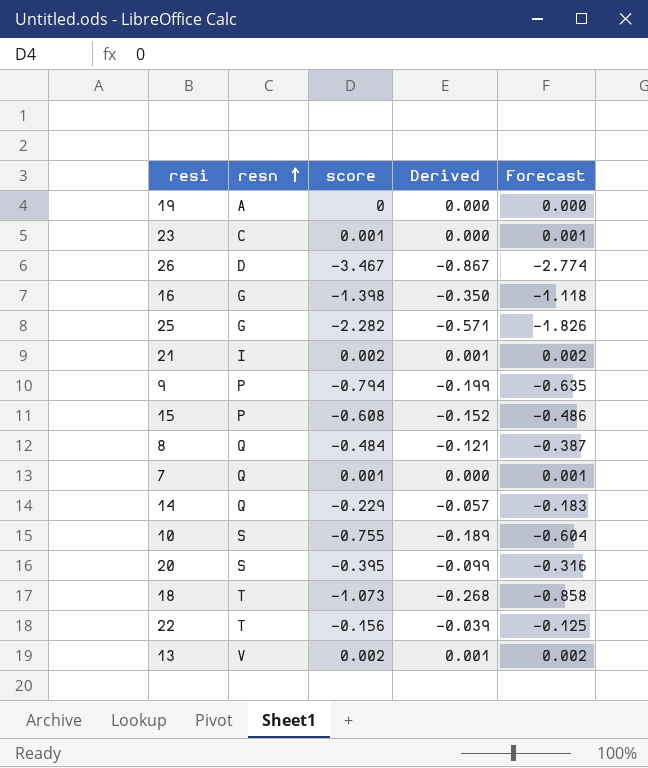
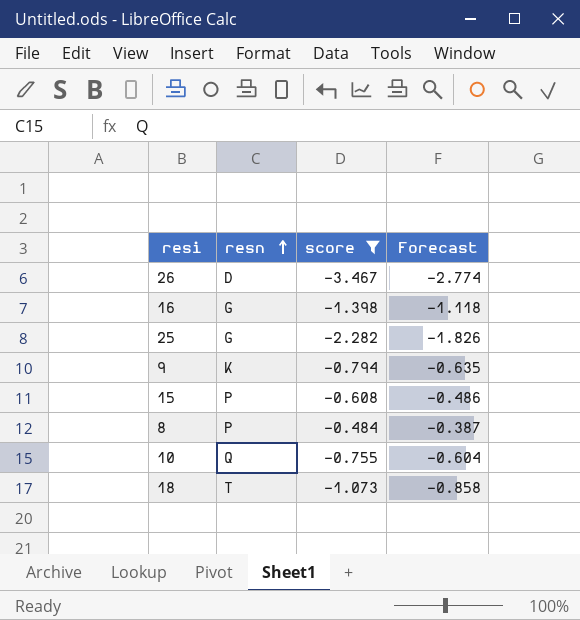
filter: none -> score <= -0.484
column Derived | formula: [score] * 0.25 -> none
9 | resn: P -> K
8 | resn: Q -> P
10 | resn: S -> Q

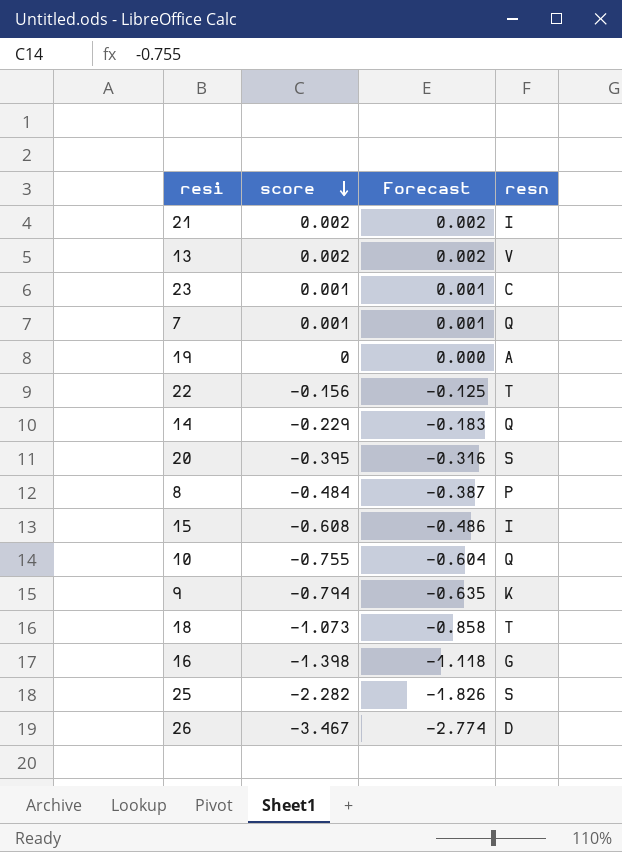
filter: score <= -0.484 -> none
row order: resn ascending -> score descending
column resn | position: 2 -> 4
15 | resn: P -> I
25 | resn: G -> S

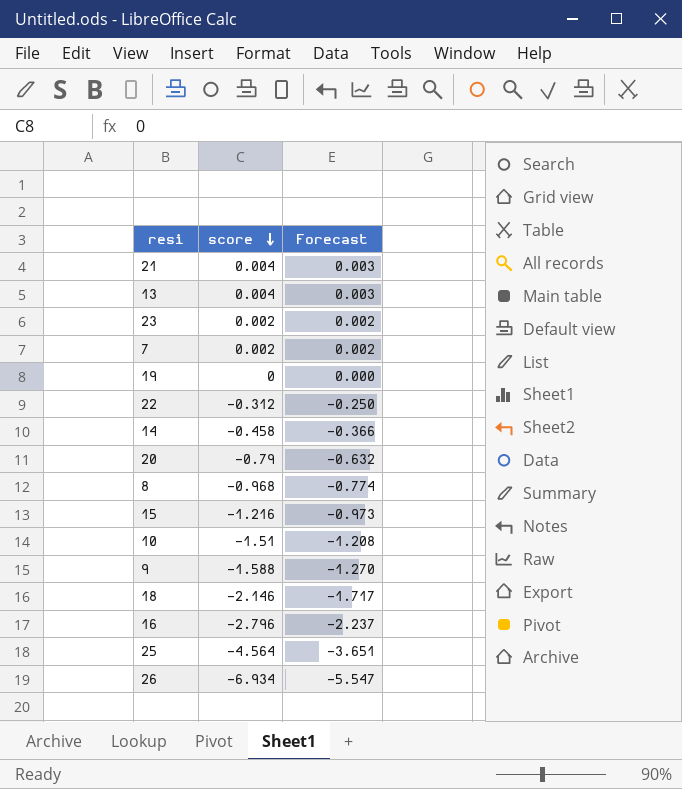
column resn | position: 4 -> none
21 | score: 0.002 -> 0.004
21 | Forecast: 0.002 -> 0.003
13 | score: 0.002 -> 0.004
13 | Forecast: 0.002 -> 0.003
23 | score: 0.001 -> 0.002
23 | Forecast: 0.001 -> 0.002
7 | score: 0.001 -> 0.002
7 | Forecast: 0.001 -> 0.002
22 | score: -0.156 -> -0.312
22 | Forecast: -0.125 -> -0.250
14 | score: -0.229 -> -0.458
14 | Forecast: -0.183 -> -0.366
20 | score: -0.395 -> -0.79
20 | Forecast: -0.316 -> -0.632
8 | score: -0.484 -> -0.968
8 | Forecast: -0.387 -> -0.774
15 | score: -0.608 -> -1.216
15 | Forecast: -0.486 -> -0.973
10 | score: -0.755 -> -1.51
10 | Forecast: -0.604 -> -1.208
9 | score: -0.794 -> -1.588
9 | Forecast: -0.635 -> -1.270
18 | score: -1.073 -> -2.146
18 | Forecast: -0.858 -> -1.717
16 | score: -1.398 -> -2.796
16 | Forecast: -1.118 -> -2.237
25 | score: -2.282 -> -4.564
25 | Forecast: -1.826 -> -3.651
26 | score: -3.467 -> -6.934
26 | Forecast: -2.774 -> -5.547

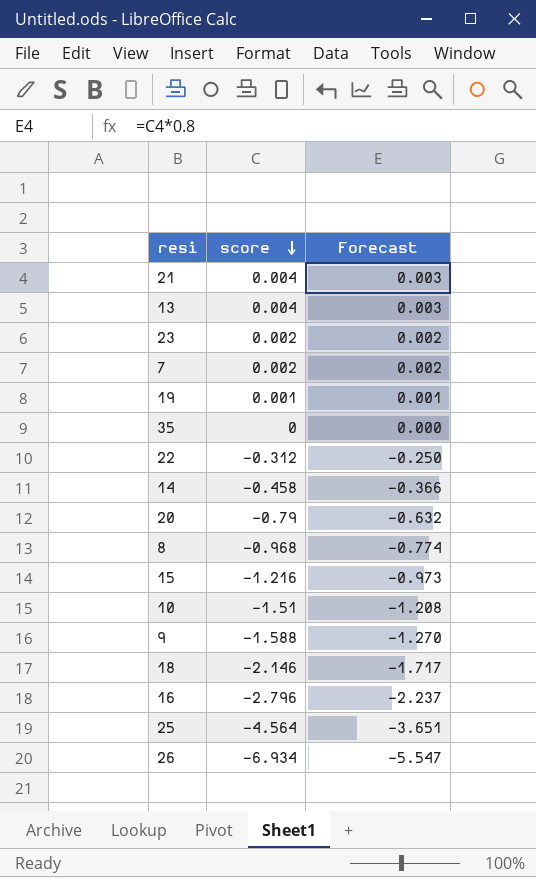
19 | score: 0 -> 0.001
19 | Forecast: 0.000 -> 0.001
row 35: none -> 0 | 0.000

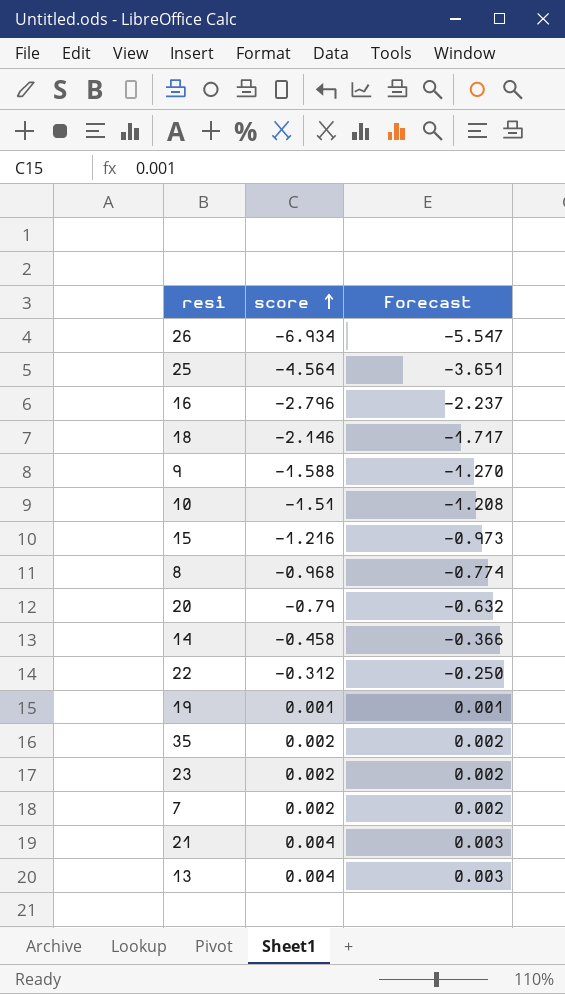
row order: score descending -> score ascending
35 | score: 0 -> 0.002
35 | Forecast: 0.000 -> 0.002

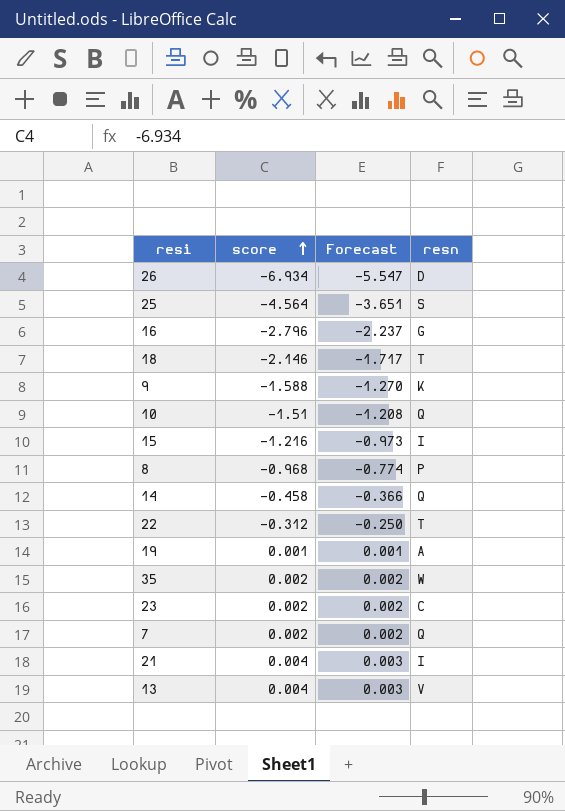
column resn | position: none -> 4
row 20: -0.79 | -0.632 -> none

